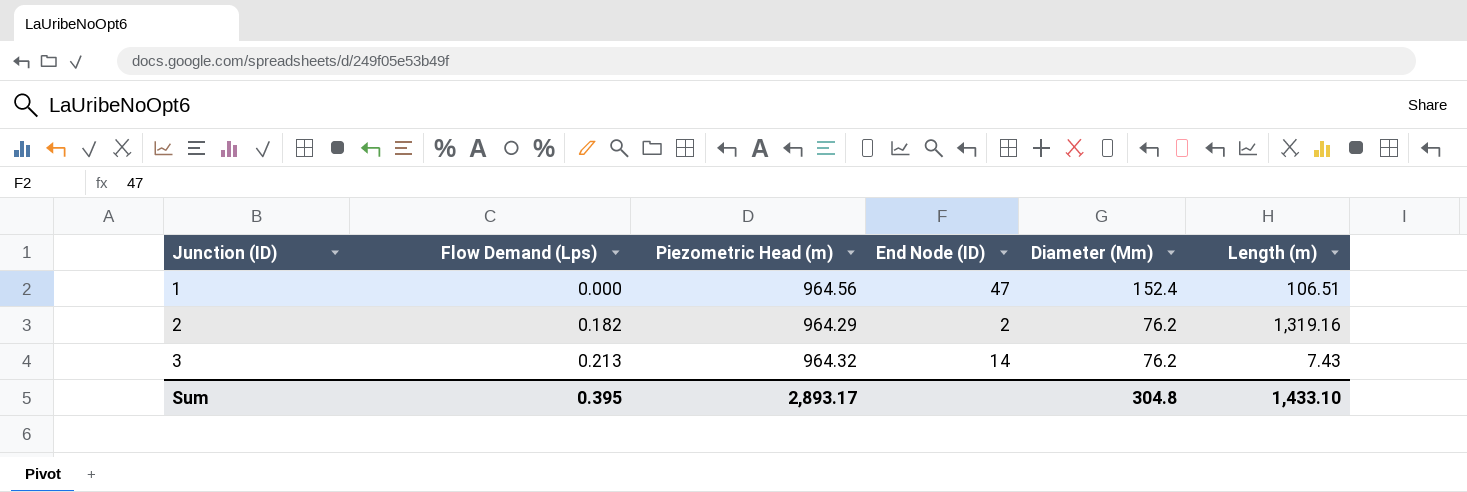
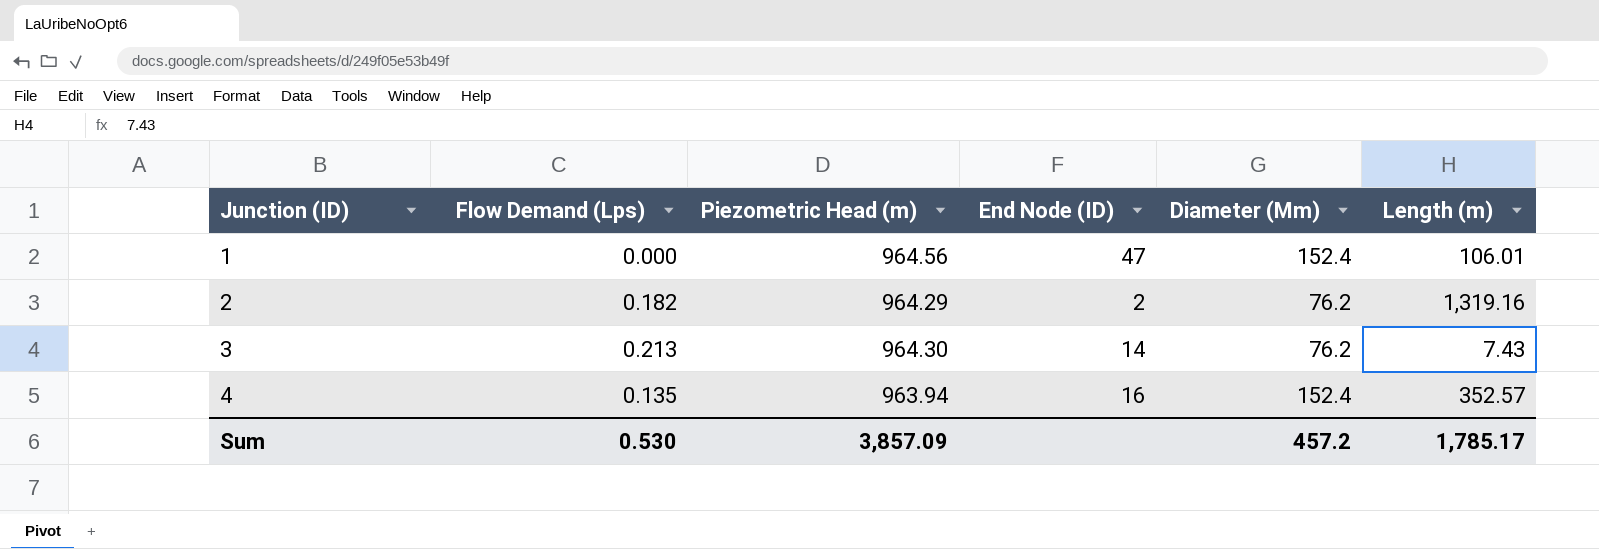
1 | Length (m): 106.51 -> 106.01
3 | Piezometric Head (m): 964.32 -> 964.30
row 4: none -> 0.135 | 963.94 | 16 | 152.4 | 352.57
Sum | Flow Demand (Lps): 0.395 -> 0.530
Sum | Piezometric Head (m): 2,893.17 -> 3,857.09
Sum | Diameter (Mm): 304.8 -> 457.2
Sum | Length (m): 1,433.10 -> 1,785.17

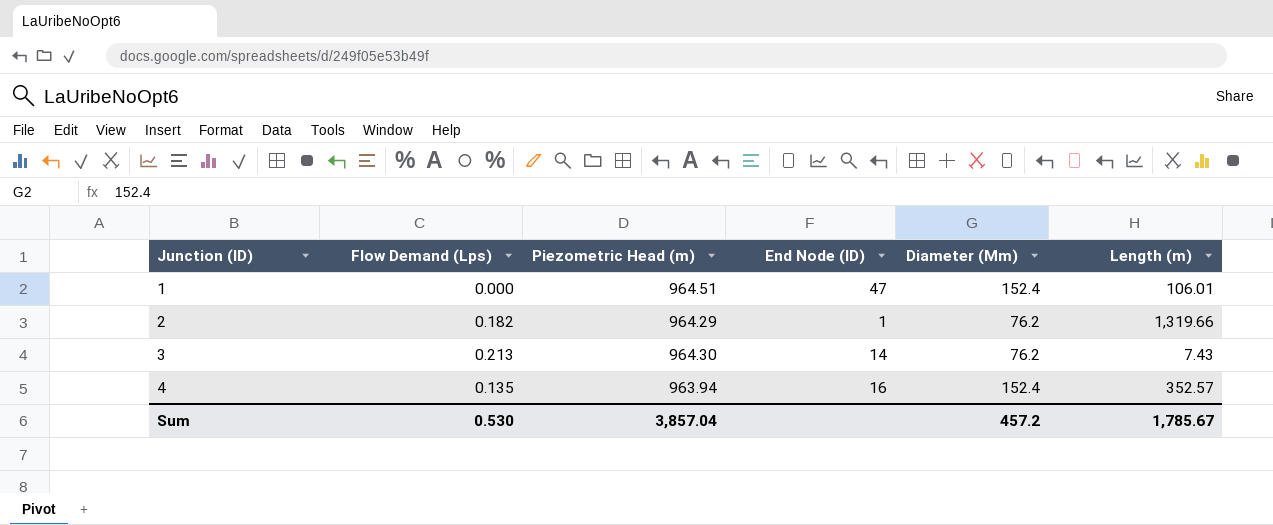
1 | Piezometric Head (m): 964.56 -> 964.51
2 | End Node (ID): 2 -> 1
2 | Length (m): 1,319.16 -> 1,319.66
Sum | Piezometric Head (m): 3,857.09 -> 3,857.04
Sum | Length (m): 1,785.17 -> 1,785.67

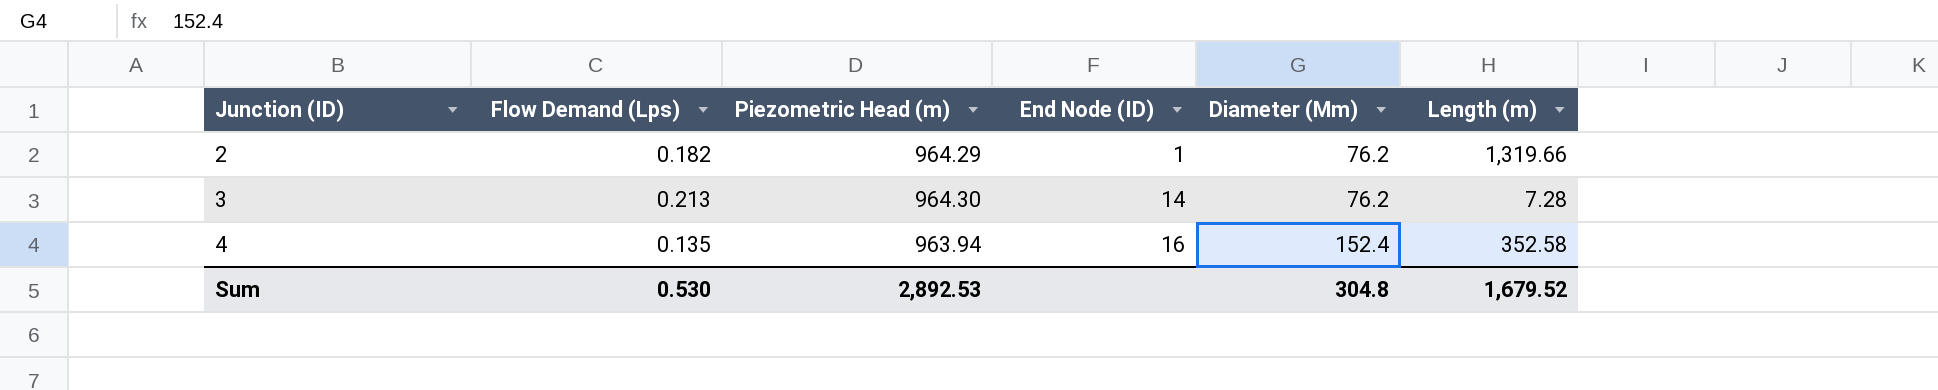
row 1: 0.000 | 964.51 | 47 | 152.4 | 106.01 -> none
3 | Length (m): 7.43 -> 7.28
4 | Length (m): 352.57 -> 352.58
Sum | Piezometric Head (m): 3,857.04 -> 2,892.53
Sum | Diameter (Mm): 457.2 -> 304.8
Sum | Length (m): 1,785.67 -> 1,679.52

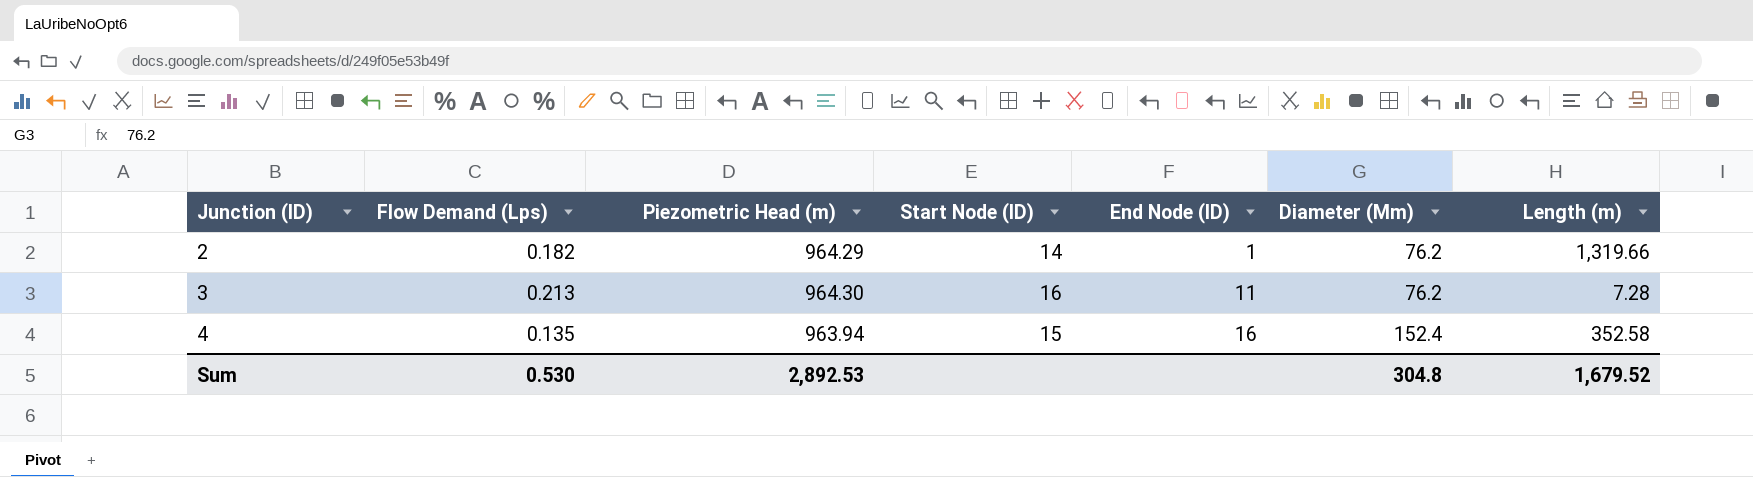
column Start Node (ID) | position: none -> 4
3 | End Node (ID): 14 -> 11

